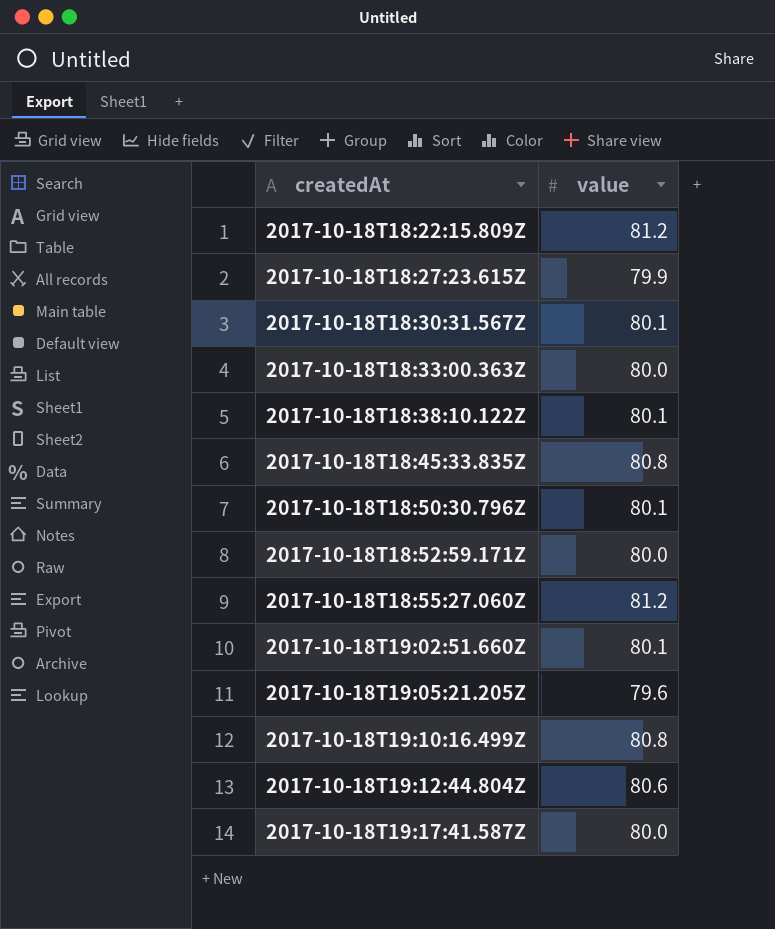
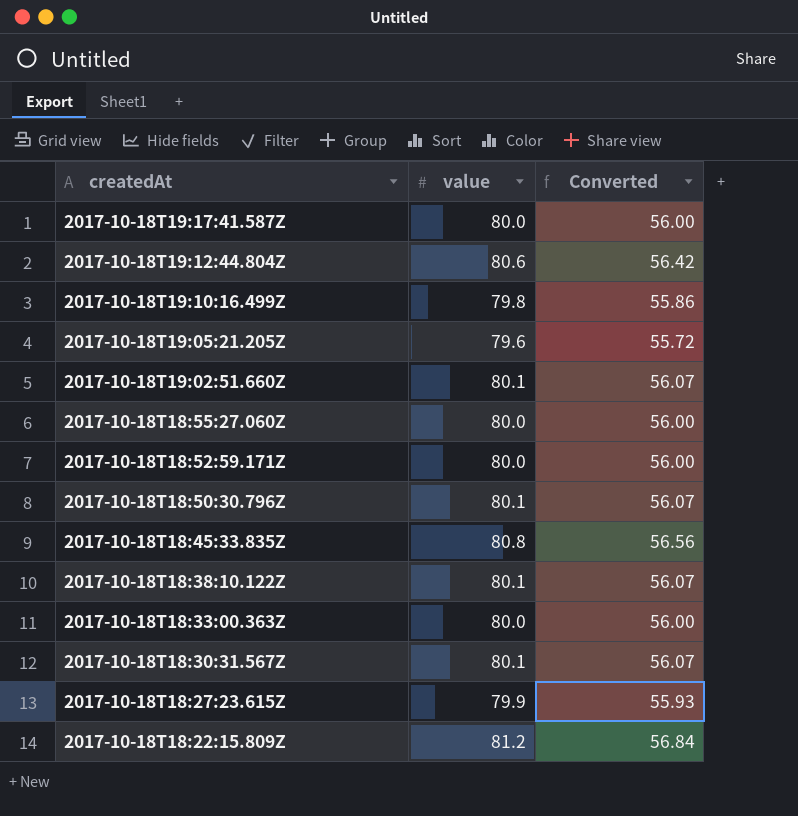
row order: createdAt ascending -> createdAt descending
column Converted | formula: none -> [value] * 0.7
2017-10-18T19:10:16.499Z | value: 80.8 -> 79.8
2017-10-18T18:55:27.060Z | value: 81.2 -> 80.0

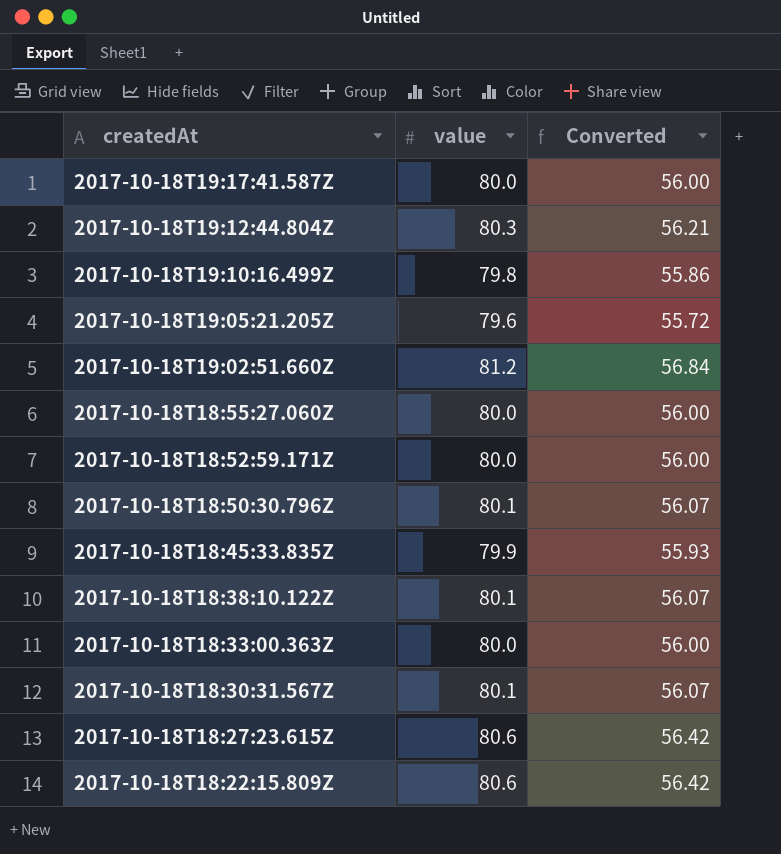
2017-10-18T19:12:44.804Z | value: 80.6 -> 80.3
2017-10-18T19:12:44.804Z | Converted: 56.42 -> 56.21
2017-10-18T19:02:51.660Z | value: 80.1 -> 81.2
2017-10-18T19:02:51.660Z | Converted: 56.07 -> 56.84
2017-10-18T18:45:33.835Z | value: 80.8 -> 79.9
2017-10-18T18:45:33.835Z | Converted: 56.56 -> 55.93
2017-10-18T18:27:23.615Z | value: 79.9 -> 80.6
2017-10-18T18:27:23.615Z | Converted: 55.93 -> 56.42
2017-10-18T18:22:15.809Z | value: 81.2 -> 80.6
2017-10-18T18:22:15.809Z | Converted: 56.84 -> 56.42

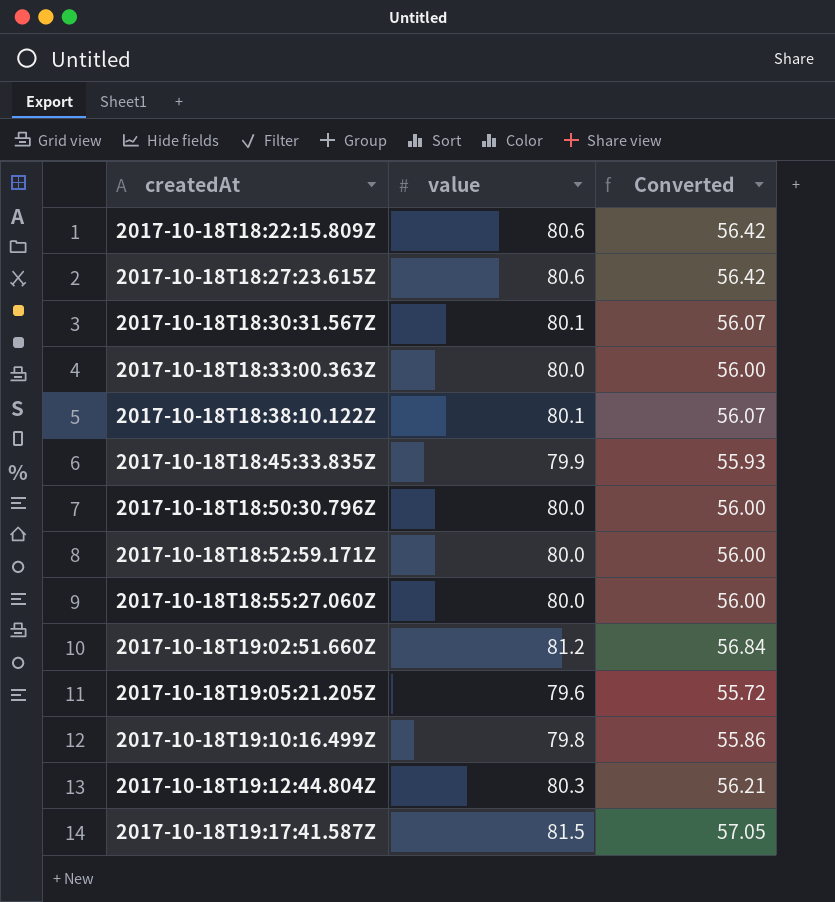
row order: createdAt descending -> createdAt ascending
2017-10-18T18:50:30.796Z | value: 80.1 -> 80.0
2017-10-18T18:50:30.796Z | Converted: 56.07 -> 56.00
2017-10-18T19:17:41.587Z | value: 80.0 -> 81.5
2017-10-18T19:17:41.587Z | Converted: 56.00 -> 57.05

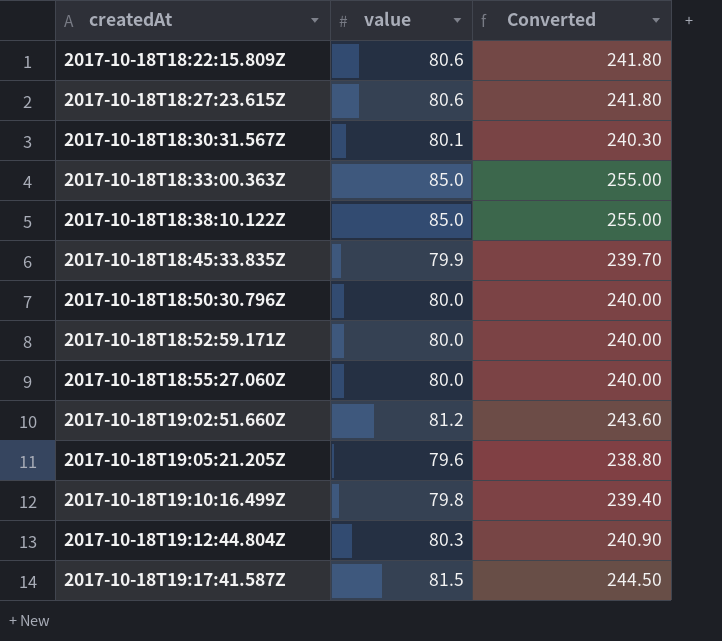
column Converted | formula: [value] * 0.7 -> [value] * 3
2017-10-18T18:33:00.363Z | value: 80.0 -> 85.0
2017-10-18T18:38:10.122Z | value: 80.1 -> 85.0

